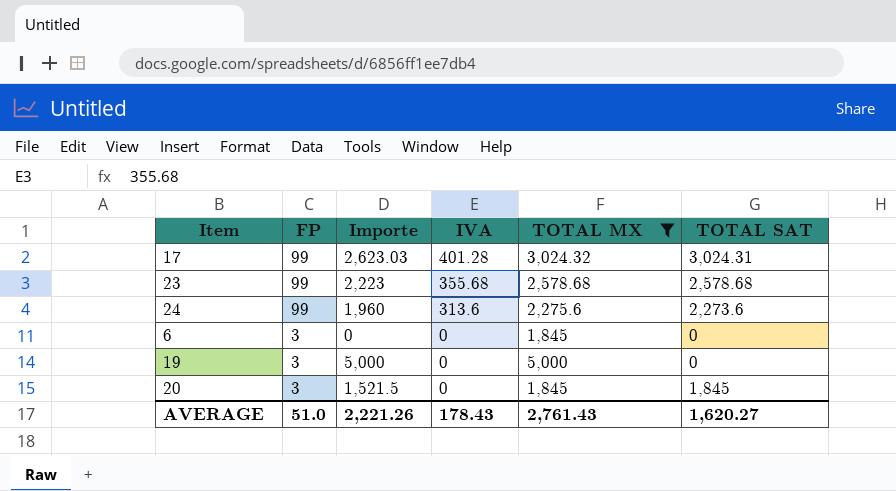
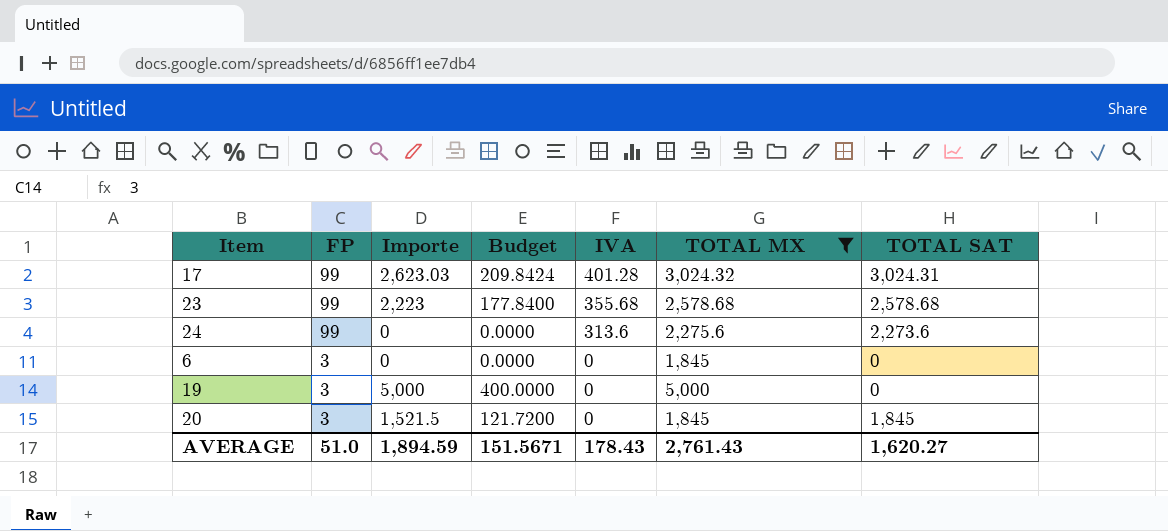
column Budget | formula: none -> [Importe] * 0.08
24 | Importe: 1,960 -> 0
AVERAGE | Importe: 2,221.26 -> 1,894.59

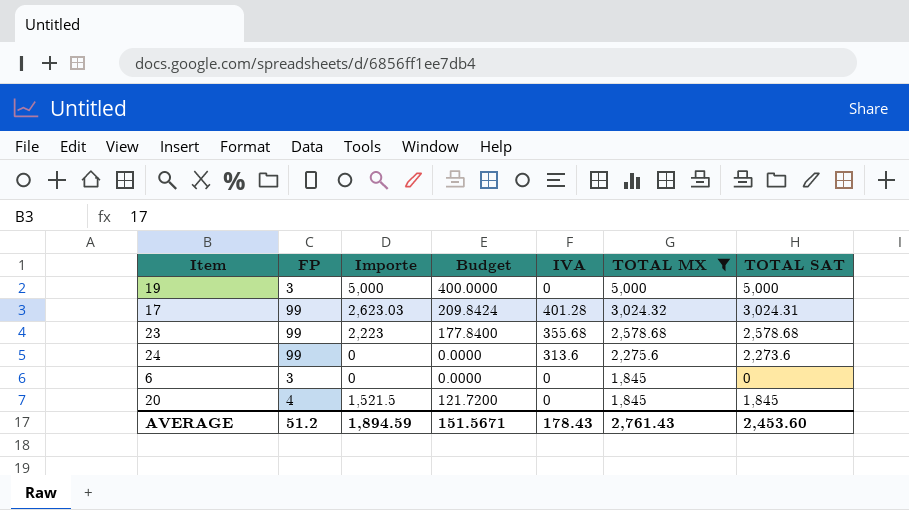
row order: FP descending -> TOTAL MX descending
19 | TOTAL SAT: 0 -> 5,000
20 | FP: 3 -> 4
AVERAGE | FP: 51.0 -> 51.2
AVERAGE | TOTAL SAT: 1,620.27 -> 2,453.60

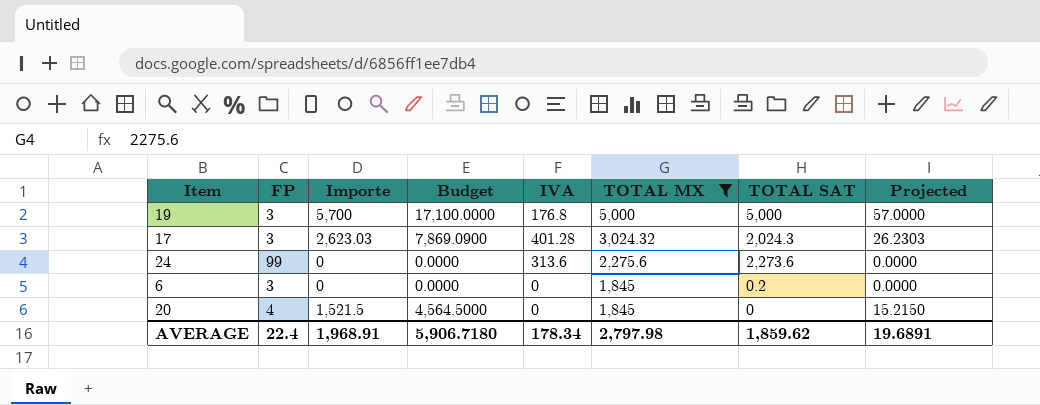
column Budget | formula: [Importe] * 0.08 -> [Importe] * 3
column Projected | formula: none -> [Importe] * 0.01
row 23: 99 | 2,223 | 177.8400 | 355.68 | 2,578.68 | 2,578.68 -> none
19 | Importe: 5,000 -> 5,700
19 | IVA: 0 -> 176.8
17 | FP: 99 -> 3
17 | TOTAL SAT: 3,024.31 -> 2,024.3
6 | TOTAL SAT: 0 -> 0.2
20 | TOTAL SAT: 1,845 -> 0
AVERAGE | FP: 51.2 -> 22.4
AVERAGE | Importe: 1,894.59 -> 1,968.91
AVERAGE | Budget: 151.5671 -> 5,906.7180
AVERAGE | IVA: 178.43 -> 178.34
AVERAGE | TOTAL MX: 2,761.43 -> 2,797.98
AVERAGE | TOTAL SAT: 2,453.60 -> 1,859.62

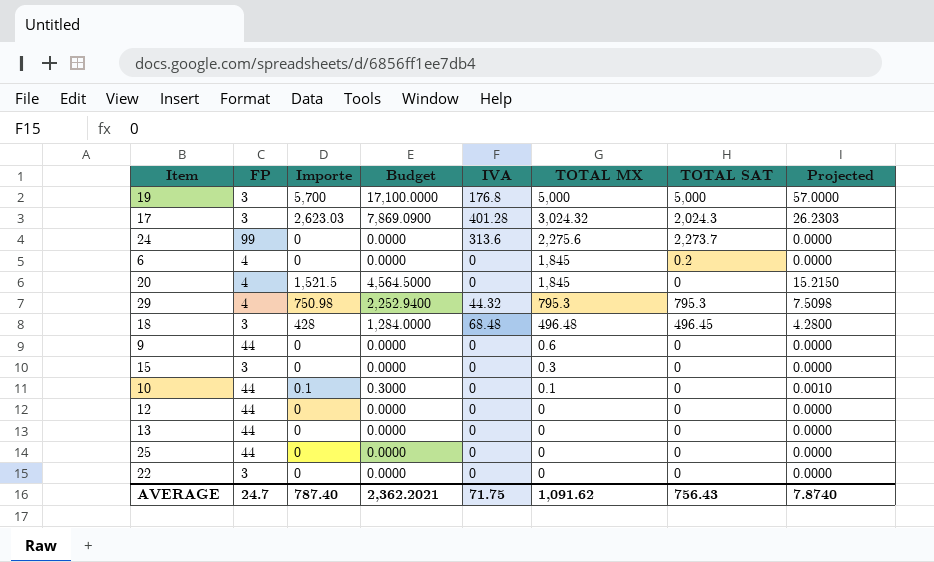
filter: TOTAL MX >= 1,845 -> none
24 | TOTAL SAT: 2,273.6 -> 2,273.7
6 | FP: 3 -> 4
AVERAGE | FP: 22.4 -> 24.7
AVERAGE | Importe: 1,968.91 -> 787.40
AVERAGE | Budget: 5,906.7180 -> 2,362.2021
AVERAGE | IVA: 178.34 -> 71.75
AVERAGE | TOTAL MX: 2,797.98 -> 1,091.62
AVERAGE | TOTAL SAT: 1,859.62 -> 756.43
AVERAGE | Projected: 19.6891 -> 7.8740

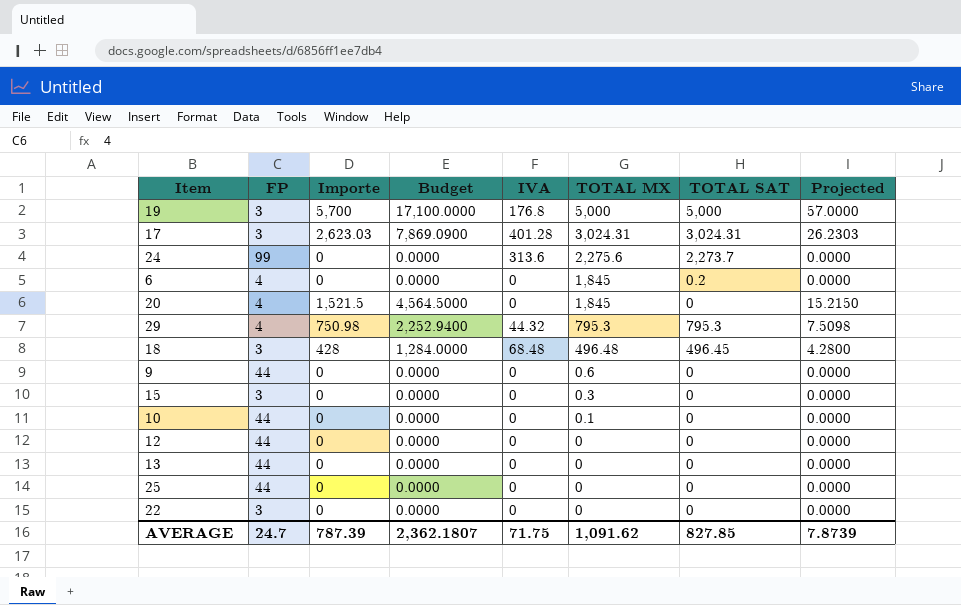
17 | TOTAL MX: 3,024.32 -> 3,024.31
17 | TOTAL SAT: 2,024.3 -> 3,024.31
10 | Importe: 0.1 -> 0
10 | Budget: 0.3000 -> 0.0000
10 | Projected: 0.0010 -> 0.0000
AVERAGE | Importe: 787.40 -> 787.39
AVERAGE | Budget: 2,362.2021 -> 2,362.1807
AVERAGE | TOTAL SAT: 756.43 -> 827.85
AVERAGE | Projected: 7.8740 -> 7.8739

